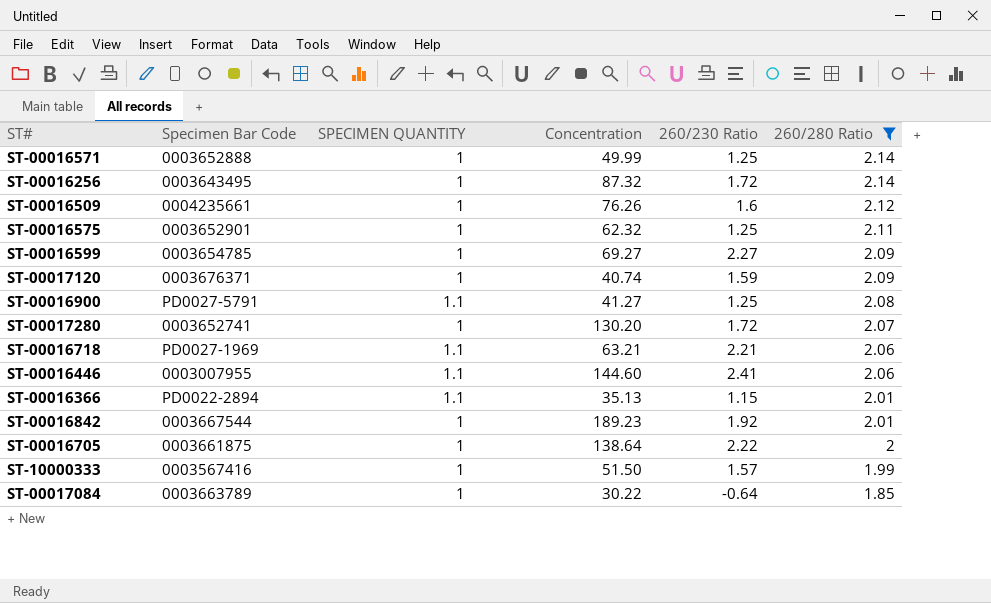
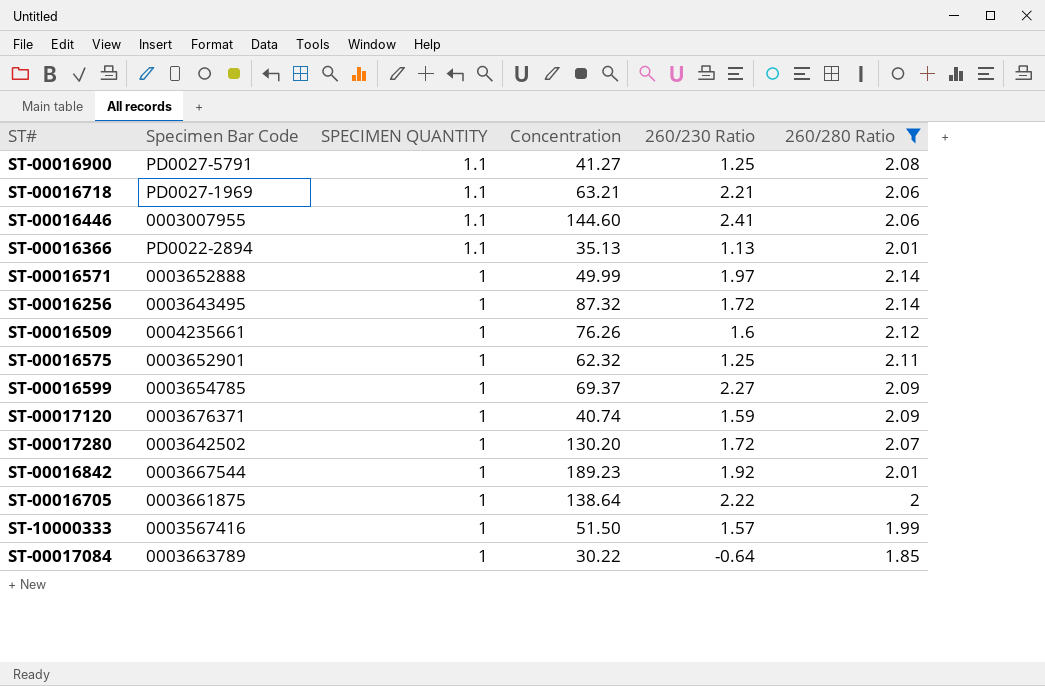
row order: 260/280 Ratio descending -> SPECIMEN QUANTITY descending
ST-00016366 | 260/230 Ratio: 1.15 -> 1.13
ST-00016571 | 260/230 Ratio: 1.25 -> 1.97
ST-00016599 | Concentration: 69.27 -> 69.37
ST-00017280 | Specimen Bar Code: 0003652741 -> 0003642502

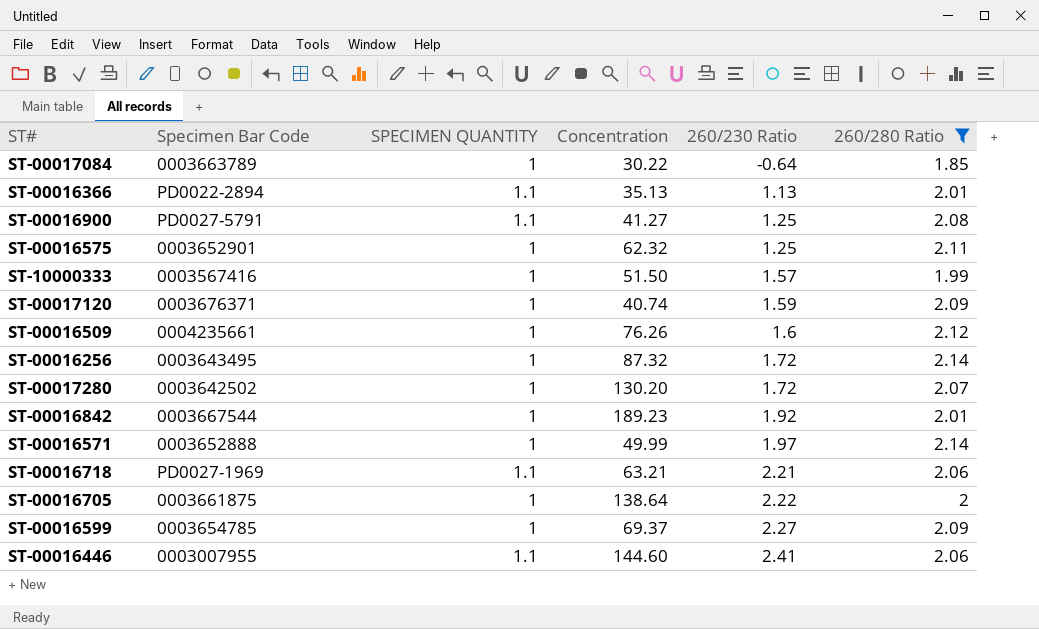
row order: SPECIMEN QUANTITY descending -> 260/230 Ratio ascending

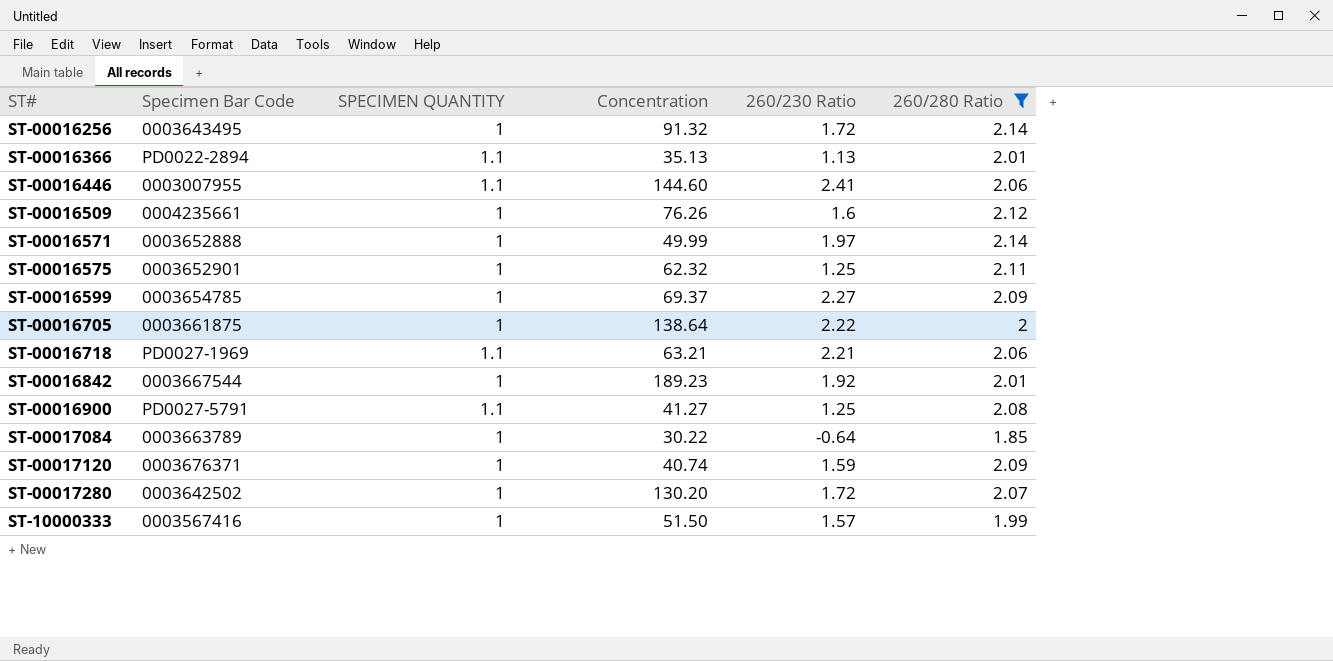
row order: 260/230 Ratio ascending -> ST# ascending
ST-00016256 | Concentration: 87.32 -> 91.32

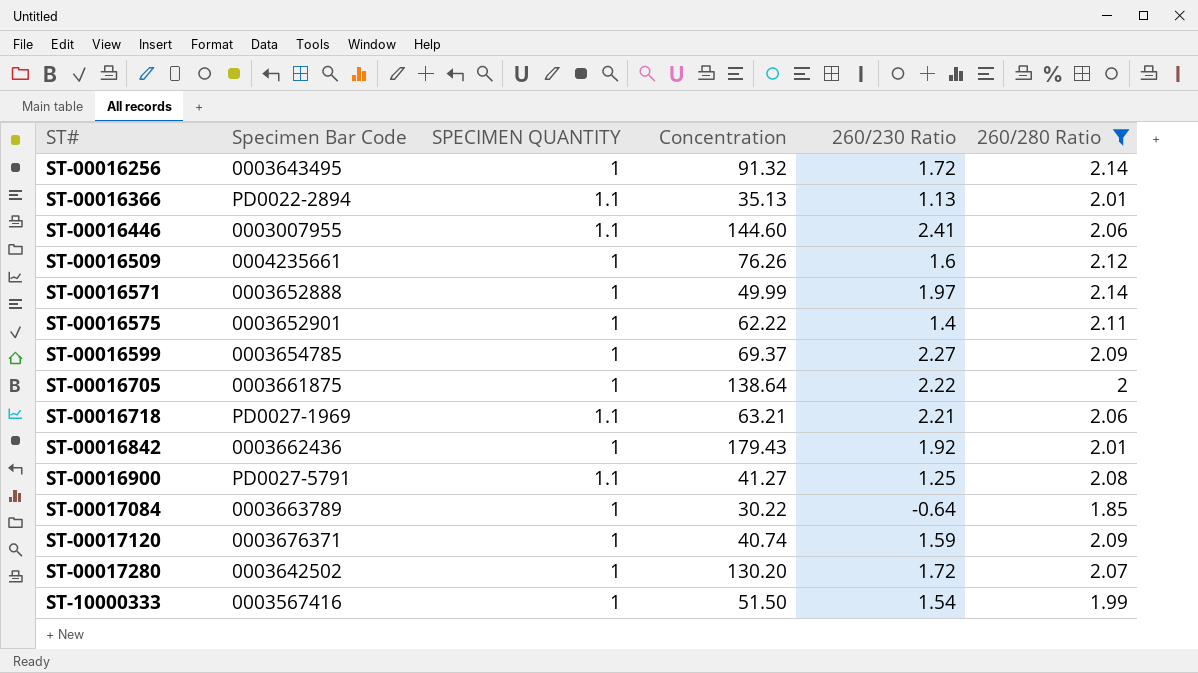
ST-00016575 | Concentration: 62.32 -> 62.22
ST-00016575 | 260/230 Ratio: 1.25 -> 1.4
ST-00016842 | Specimen Bar Code: 0003667544 -> 0003662436
ST-00016842 | Concentration: 189.23 -> 179.43
ST-10000333 | 260/230 Ratio: 1.57 -> 1.54

